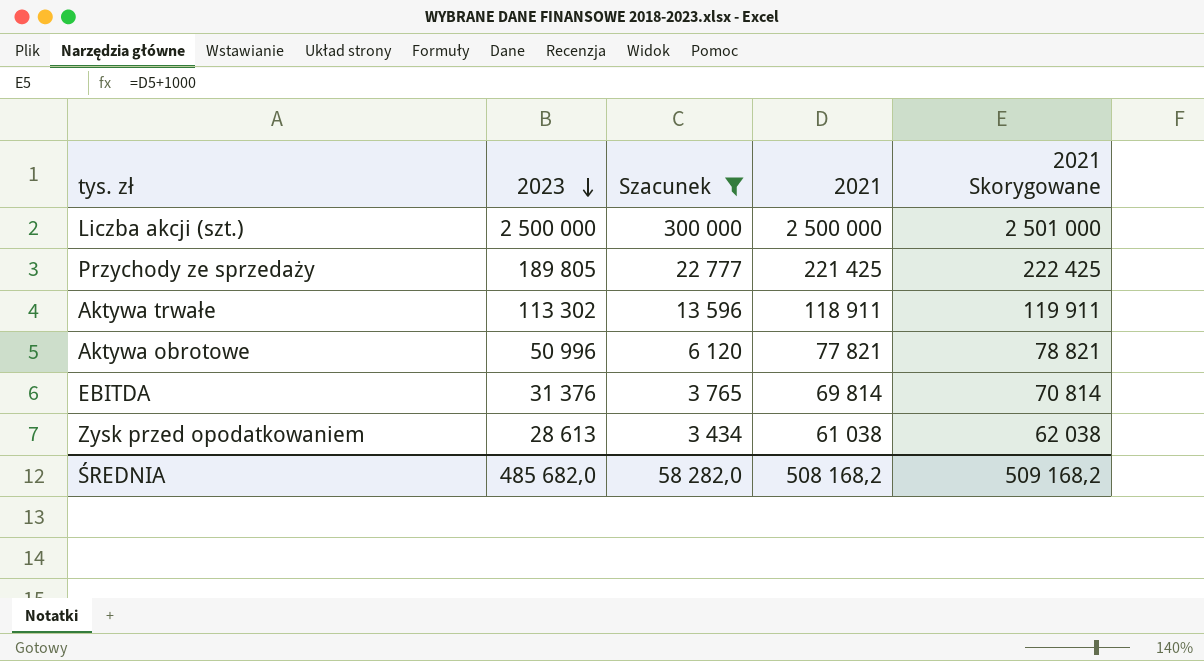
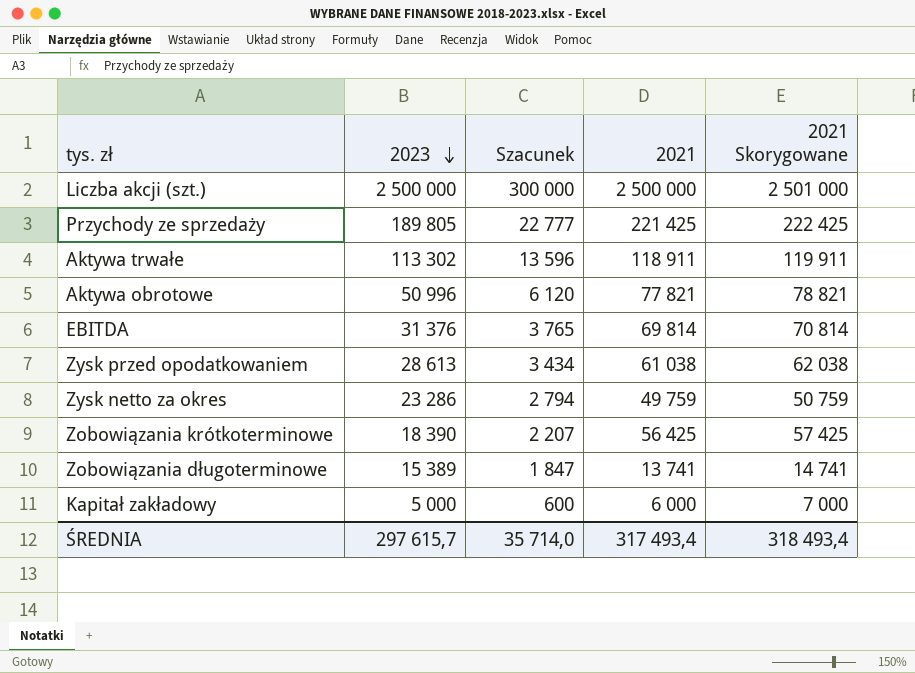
filter: Szacunek >= 3 434 -> none
ŚREDNIA | 2023: 485 682,0 -> 297 615,7
ŚREDNIA | Szacunek: 58 282,0 -> 35 714,0
ŚREDNIA | 2021: 508 168,2 -> 317 493,4
ŚREDNIA | 2021 Skorygowane: 509 168,2 -> 318 493,4

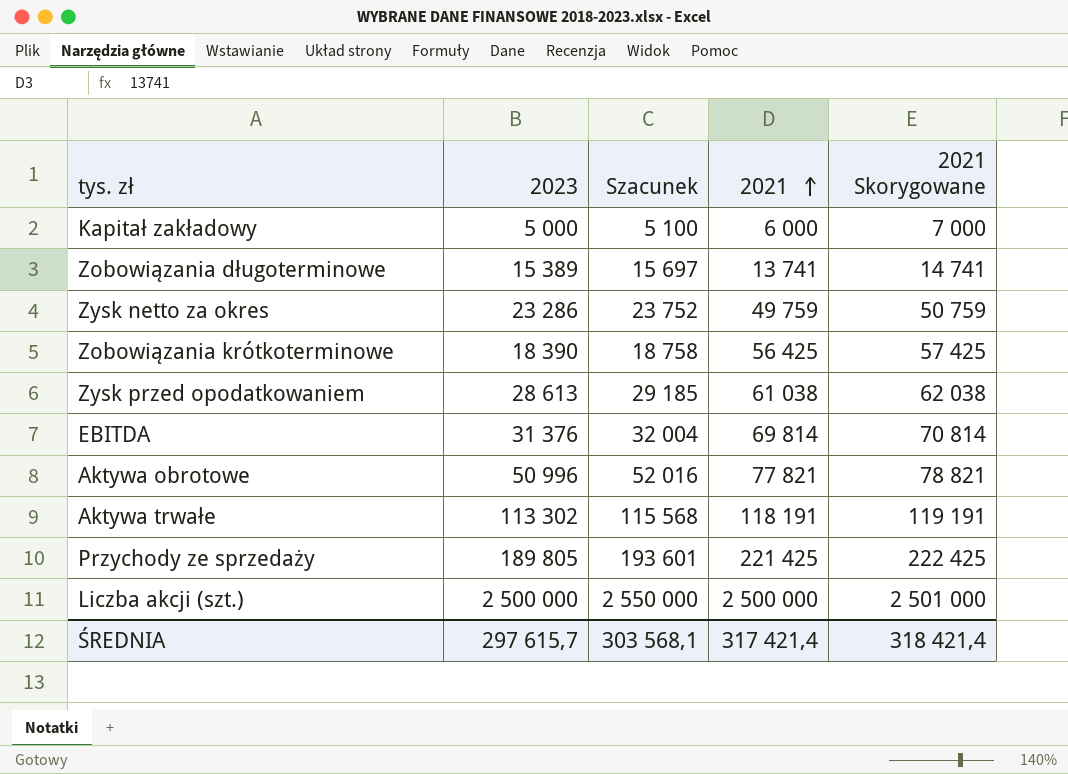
row order: 2023 descending -> 2021 ascending
column Szacunek | formula: [2023] * 0,12 -> [2023] * 1,02
Aktywa trwałe | 2021: 118 911 -> 118 191
Aktywa trwałe | 2021 Skorygowane: 119 911 -> 119 191
ŚREDNIA | Szacunek: 35 714,0 -> 303 568,1
ŚREDNIA | 2021: 317 493,4 -> 317 421,4
ŚREDNIA | 2021 Skorygowane: 318 493,4 -> 318 421,4

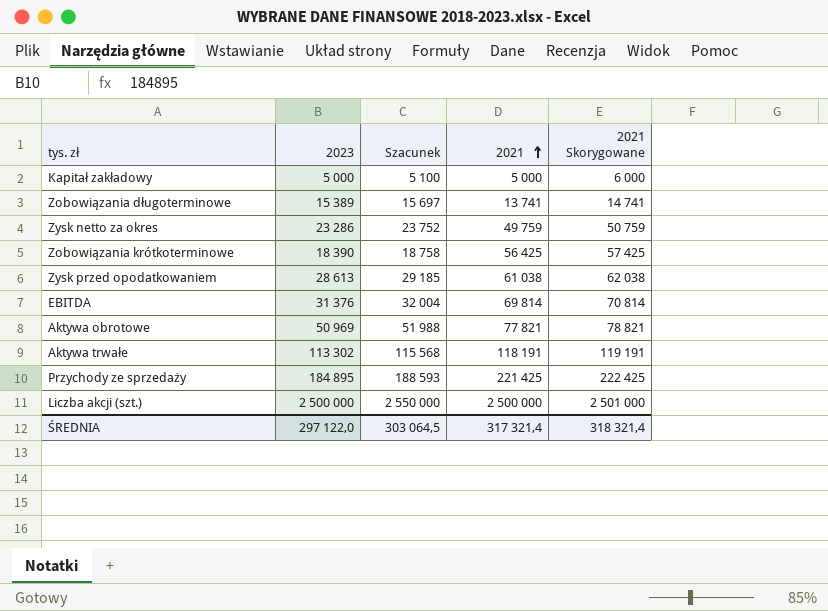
Kapitał zakładowy | 2021: 6 000 -> 5 000
Kapitał zakładowy | 2021 Skorygowane: 7 000 -> 6 000
Aktywa obrotowe | 2023: 50 996 -> 50 969
Aktywa obrotowe | Szacunek: 52 016 -> 51 988
Przychody ze sprzedaży | 2023: 189 805 -> 184 895
Przychody ze sprzedaży | Szacunek: 193 601 -> 188 593
ŚREDNIA | 2023: 297 615,7 -> 297 122,0
ŚREDNIA | Szacunek: 303 568,1 -> 303 064,5
ŚREDNIA | 2021: 317 421,4 -> 317 321,4
ŚREDNIA | 2021 Skorygowane: 318 421,4 -> 318 321,4

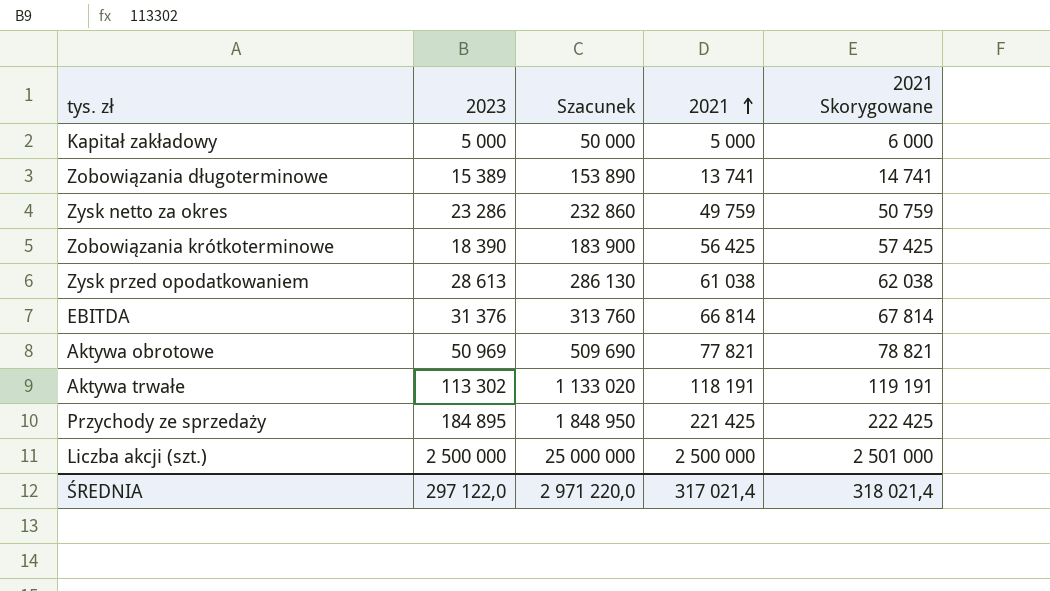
column Szacunek | formula: [2023] * 1,02 -> [2023] * 10
EBITDA | 2021: 69 814 -> 66 814
EBITDA | 2021 Skorygowane: 70 814 -> 67 814
ŚREDNIA | Szacunek: 303 064,5 -> 2 971 220,0
ŚREDNIA | 2021: 317 321,4 -> 317 021,4
ŚREDNIA | 2021 Skorygowane: 318 321,4 -> 318 021,4

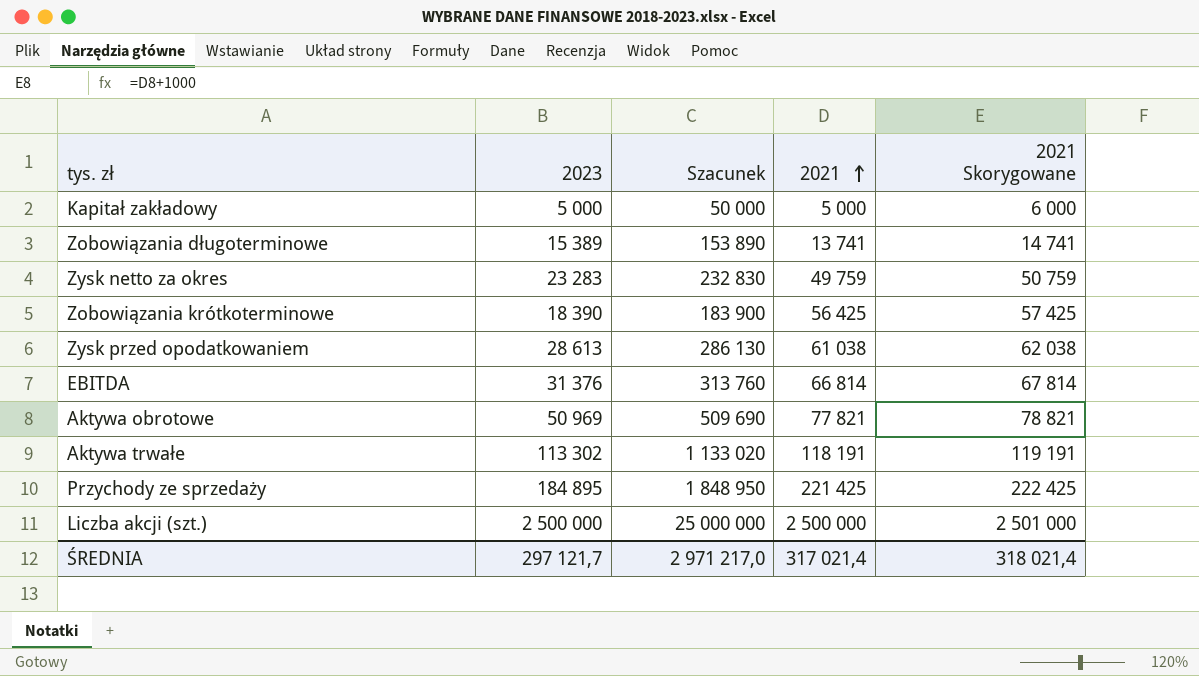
Zysk netto za okres | 2023: 23 286 -> 23 283
Zysk netto za okres | Szacunek: 232 860 -> 232 830
ŚREDNIA | 2023: 297 122,0 -> 297 121,7
ŚREDNIA | Szacunek: 2 971 220,0 -> 2 971 217,0

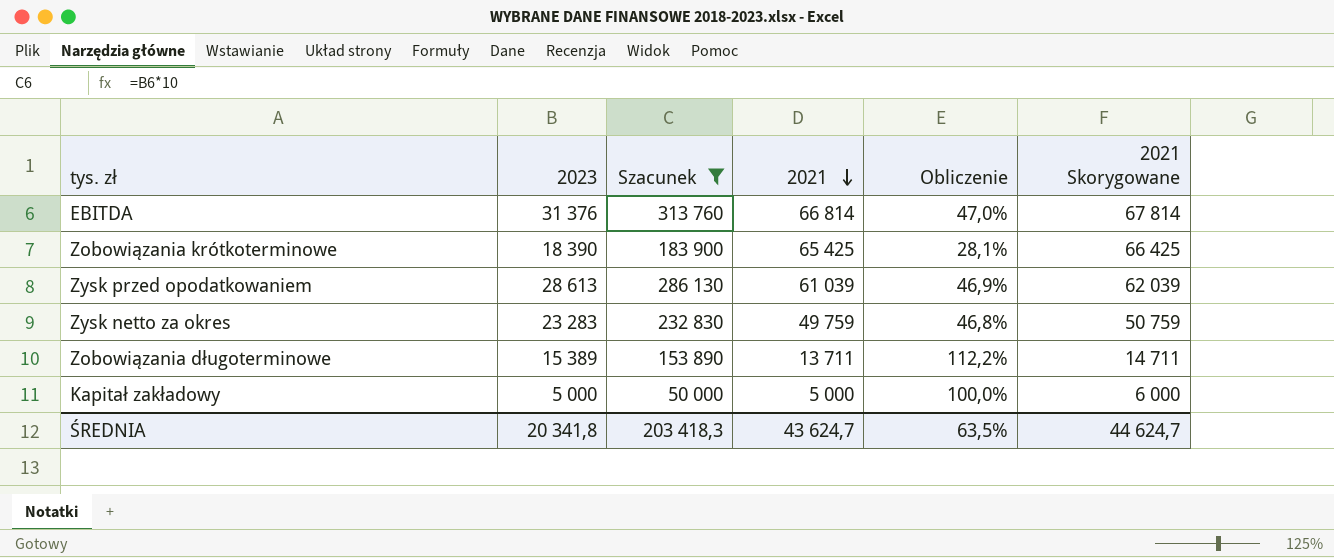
filter: none -> Szacunek <= 313 760
row order: 2021 ascending -> 2021 descending
column Obliczenie | formula: none -> [2023] / [2021]
Zobowiązania krótkoterminowe | 2021: 56 425 -> 65 425
Zobowiązania krótkoterminowe | 2021 Skorygowane: 57 425 -> 66 425
Zysk przed opodatkowaniem | 2021: 61 038 -> 61 039
Zysk przed opodatkowaniem | 2021 Skorygowane: 62 038 -> 62 039
Zobowiązania długoterminowe | 2021: 13 741 -> 13 711
Zobowiązania długoterminowe | 2021 Skorygowane: 14 741 -> 14 711
ŚREDNIA | 2023: 297 121,7 -> 20 341,8
ŚREDNIA | Szacunek: 2 971 217,0 -> 203 418,3
ŚREDNIA | 2021: 317 021,4 -> 43 624,7
ŚREDNIA | 2021 Skorygowane: 318 021,4 -> 44 624,7

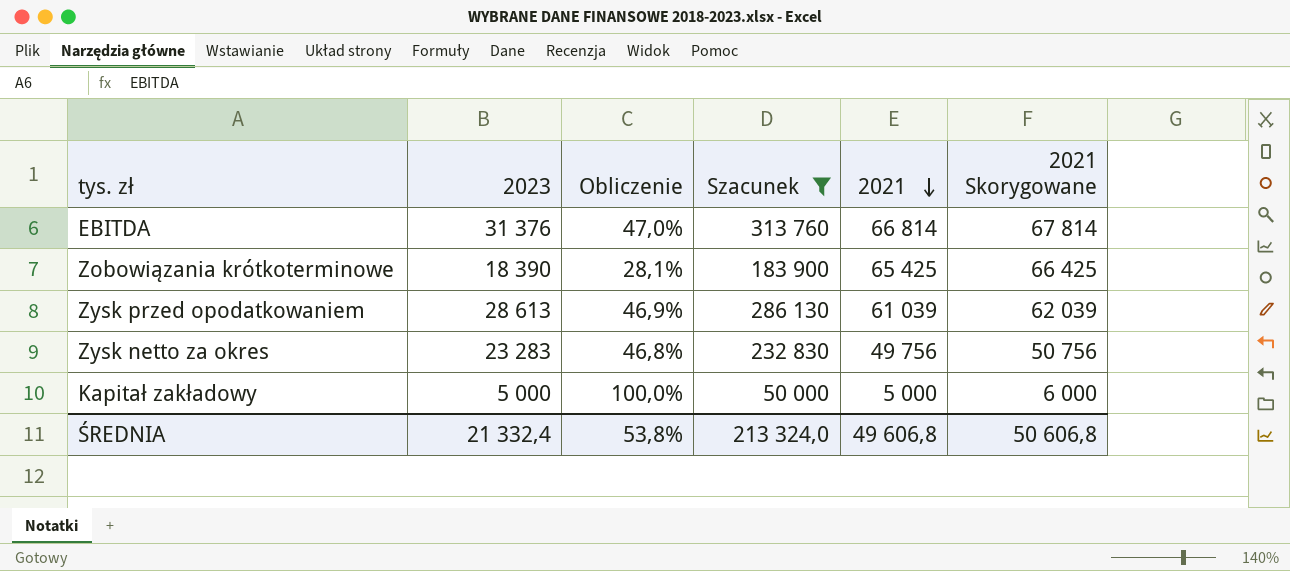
column Obliczenie | position: 5 -> 3
row Zobowiązania długoterminowe: 15 389 | 153 890 | 13 711 | 112,2% | 14 711 -> none
Zysk netto za okres | 2021: 49 759 -> 49 756
Zysk netto za okres | 2021 Skorygowane: 50 759 -> 50 756
ŚREDNIA | 2023: 20 341,8 -> 21 332,4
ŚREDNIA | Obliczenie: 63,5% -> 53,8%
ŚREDNIA | Szacunek: 203 418,3 -> 213 324,0
ŚREDNIA | 2021: 43 624,7 -> 49 606,8
ŚREDNIA | 2021 Skorygowane: 44 624,7 -> 50 606,8

